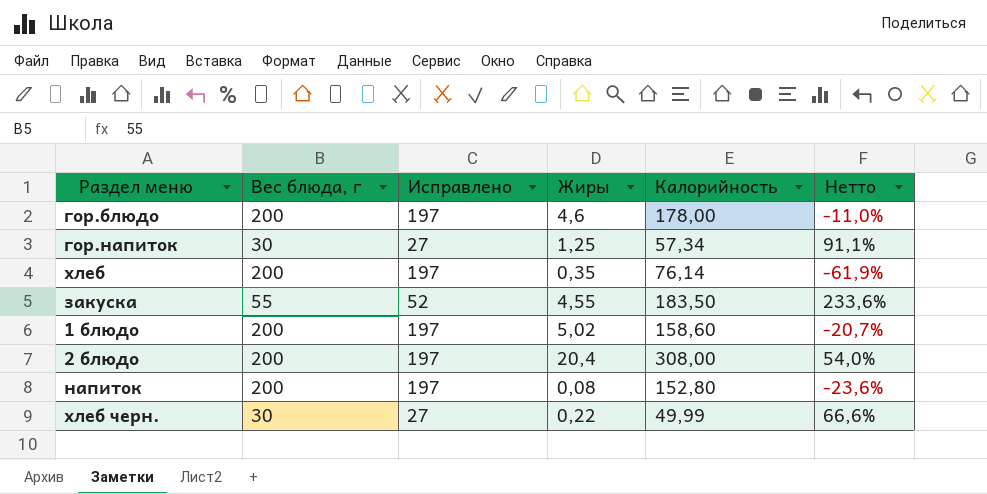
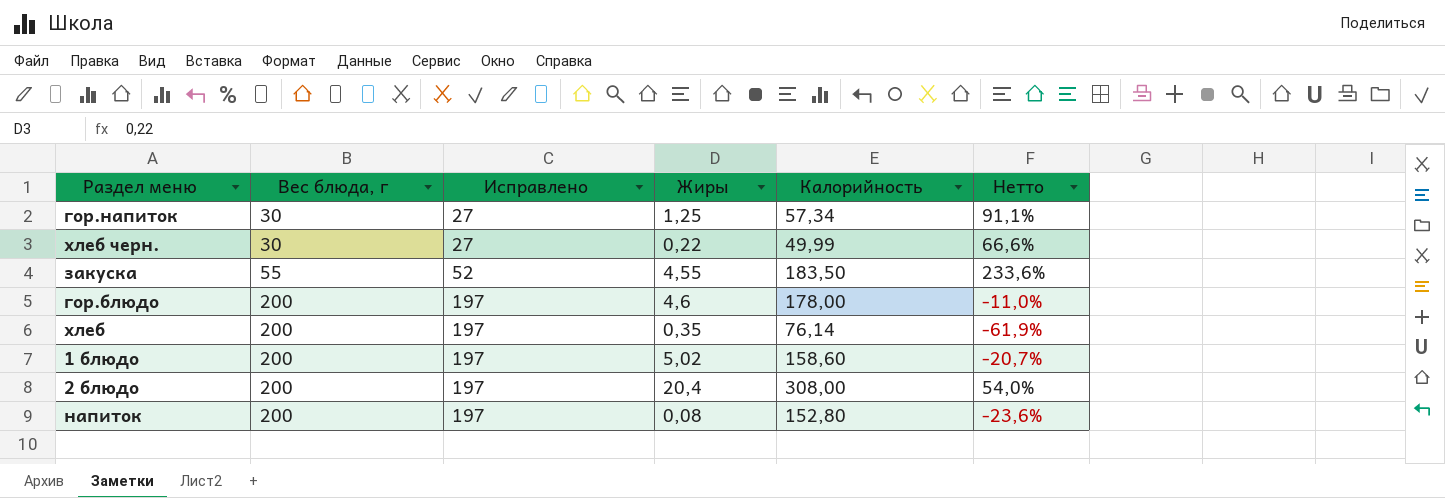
row order: none -> Вес блюда, г ascending

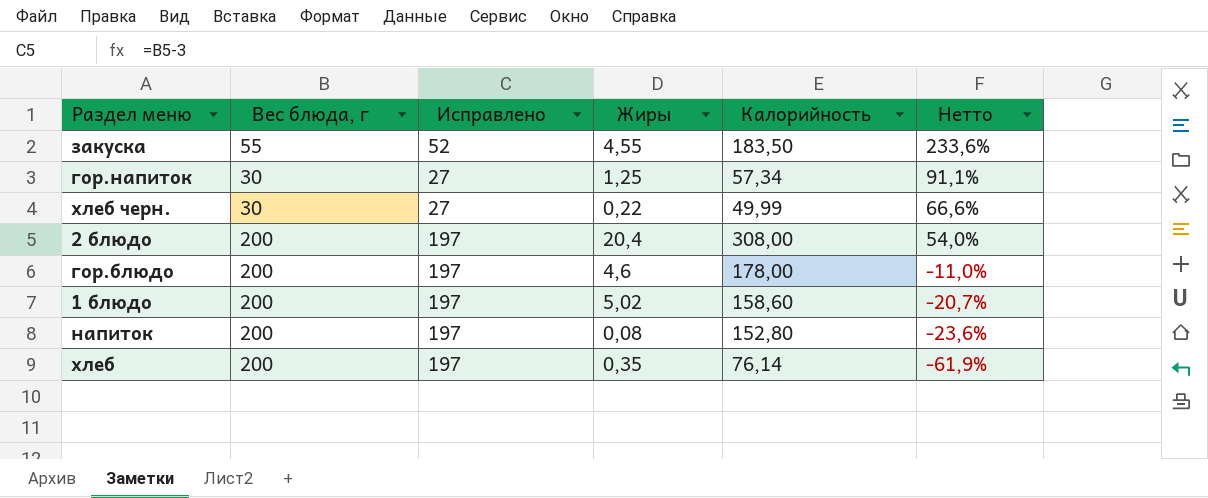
row order: Вес блюда, г ascending -> Нетто descending

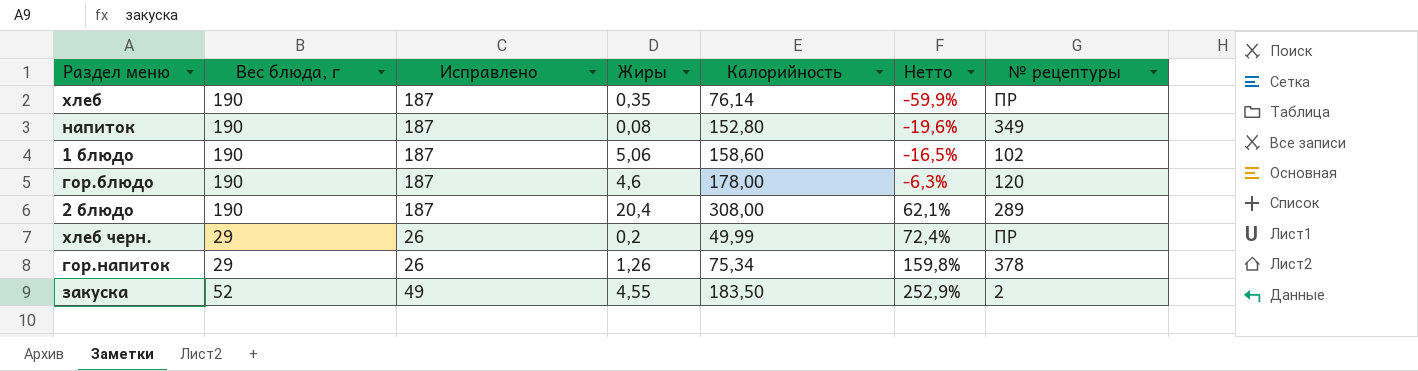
row order: Нетто descending -> Нетто ascending
column № рецептуры | position: none -> 7
хлеб | Вес блюда, г: 200 -> 190
хлеб | Исправлено: 197 -> 187
хлеб | Нетто: -61,9% -> -59,9%
напиток | Вес блюда, г: 200 -> 190
напиток | Исправлено: 197 -> 187
напиток | Нетто: -23,6% -> -19,6%
1 блюдо | Вес блюда, г: 200 -> 190
1 блюдо | Исправлено: 197 -> 187
1 блюдо | Жиры: 5,02 -> 5,06
1 блюдо | Нетто: -20,7% -> -16,5%
гор.блюдо | Вес блюда, г: 200 -> 190
гор.блюдо | Исправлено: 197 -> 187
гор.блюдо | Нетто: -11,0% -> -6,3%
2 блюдо | Вес блюда, г: 200 -> 190
2 блюдо | Исправлено: 197 -> 187
2 блюдо | Нетто: 54,0% -> 62,1%
хлеб черн. | Вес блюда, г: 30 -> 29
хлеб черн. | Исправлено: 27 -> 26
хлеб черн. | Жиры: 0,22 -> 0,2
хлеб черн. | Нетто: 66,6% -> 72,4%
гор.напиток | Вес блюда, г: 30 -> 29
гор.напиток | Исправлено: 27 -> 26
гор.напиток | Жиры: 1,25 -> 1,26
гор.напиток | Калорийность: 57,34 -> 75,34
гор.напиток | Нетто: 91,1% -> 159,8%
закуска | Вес блюда, г: 55 -> 52
закуска | Исправлено: 52 -> 49
закуска | Нетто: 233,6% -> 252,9%

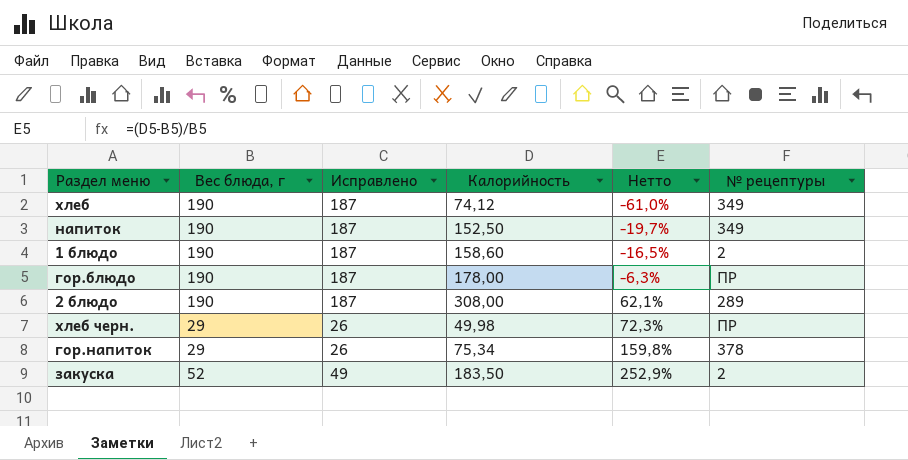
column Жиры | position: 4 -> none
хлеб | Калорийность: 76,14 -> 74,12
хлеб | Нетто: -59,9% -> -61,0%
хлеб | № рецептуры: ПР -> 349
напиток | Калорийность: 152,80 -> 152,50
напиток | Нетто: -19,6% -> -19,7%
1 блюдо | № рецептуры: 102 -> 2
гор.блюдо | № рецептуры: 120 -> ПР
хлеб черн. | Калорийность: 49,99 -> 49,98
хлеб черн. | Нетто: 72,4% -> 72,3%

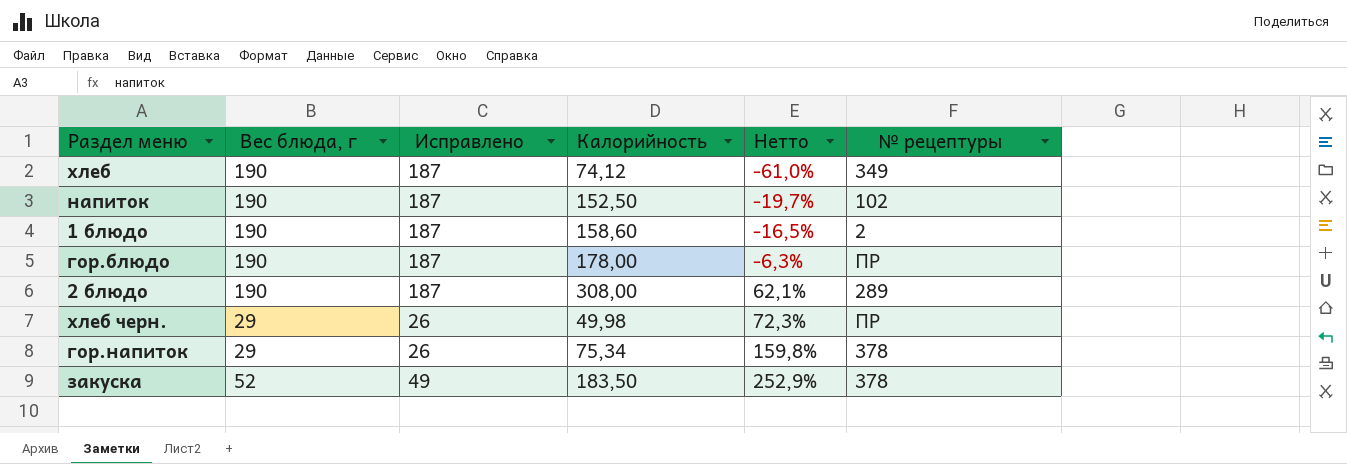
напиток | № рецептуры: 349 -> 102
закуска | № рецептуры: 2 -> 378

